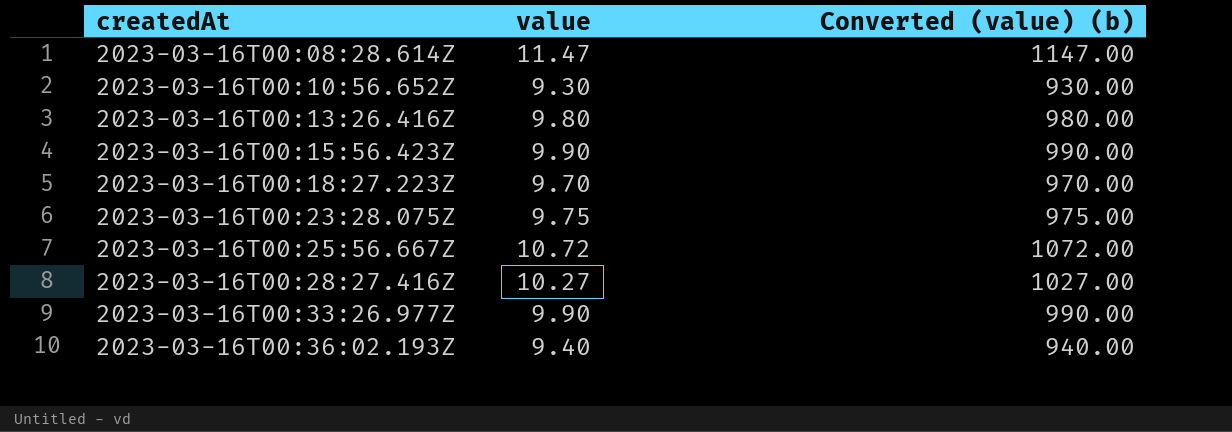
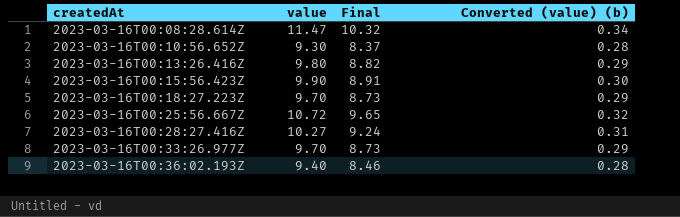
column Final | formula: none -> [value] * 0.9
column Converted (value) (b) | formula: [value] * 100 -> [value] * 0.03
row 2023-03-16T00:23:28.075Z: 9.75 | 975.00 -> none
2023-03-16T00:33:26.977Z | value: 9.90 -> 9.70

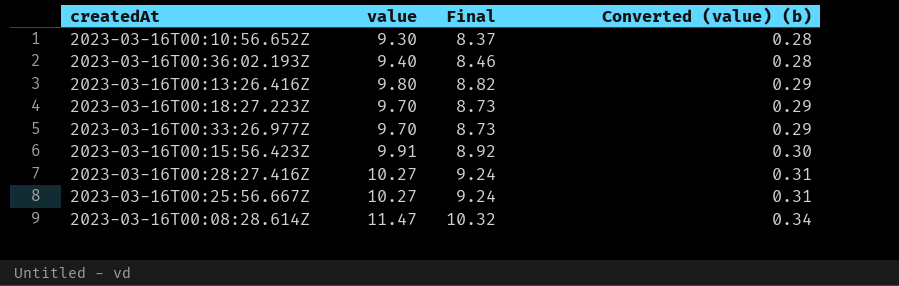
row order: createdAt ascending -> Converted (value) (b) ascending
2023-03-16T00:15:56.423Z | value: 9.90 -> 9.91
2023-03-16T00:15:56.423Z | Final: 8.91 -> 8.92
2023-03-16T00:25:56.667Z | value: 10.72 -> 10.27
2023-03-16T00:25:56.667Z | Final: 9.65 -> 9.24
2023-03-16T00:25:56.667Z | Converted (value) (b): 0.32 -> 0.31

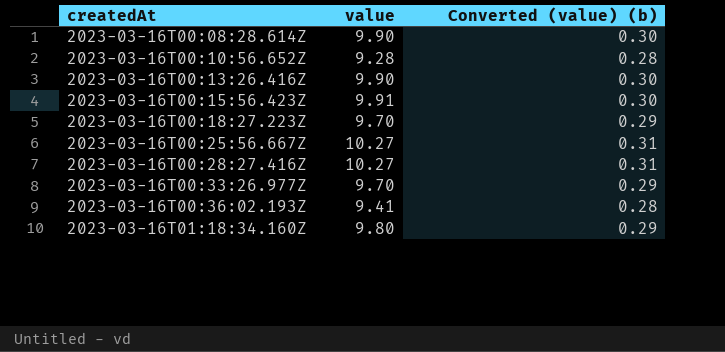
row order: Converted (value) (b) ascending -> createdAt ascending
column Final | formula: [value] * 0.9 -> none
2023-03-16T00:08:28.614Z | value: 11.47 -> 9.90
2023-03-16T00:08:28.614Z | Converted (value) (b): 0.34 -> 0.30
2023-03-16T00:10:56.652Z | value: 9.30 -> 9.28
2023-03-16T00:13:26.416Z | value: 9.80 -> 9.90
2023-03-16T00:13:26.416Z | Converted (value) (b): 0.29 -> 0.30
2023-03-16T00:36:02.193Z | value: 9.40 -> 9.41
row 2023-03-16T01:18:34.160Z: none -> 9.80 | 0.29

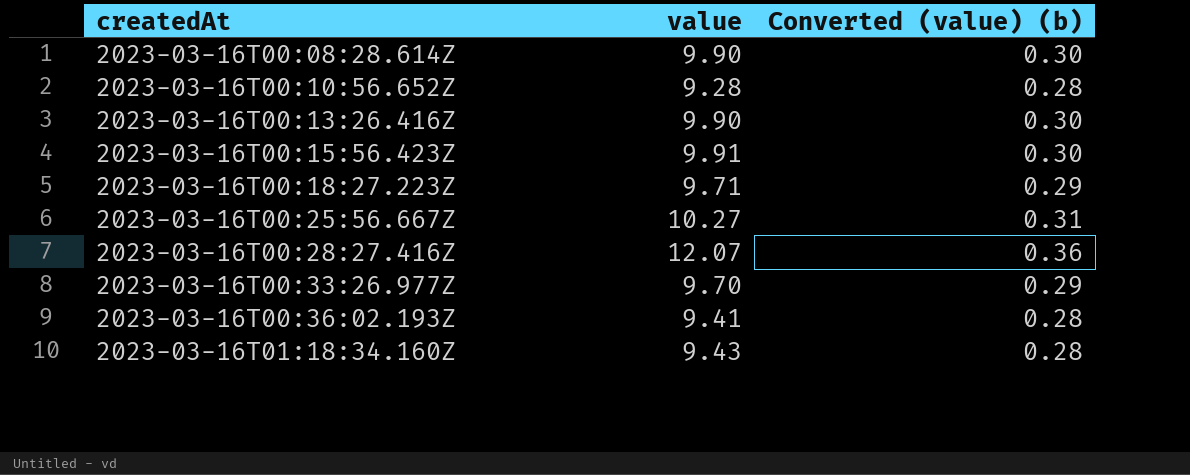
2023-03-16T00:18:27.223Z | value: 9.70 -> 9.71
2023-03-16T00:28:27.416Z | value: 10.27 -> 12.07
2023-03-16T00:28:27.416Z | Converted (value) (b): 0.31 -> 0.36
2023-03-16T01:18:34.160Z | value: 9.80 -> 9.43
2023-03-16T01:18:34.160Z | Converted (value) (b): 0.29 -> 0.28

